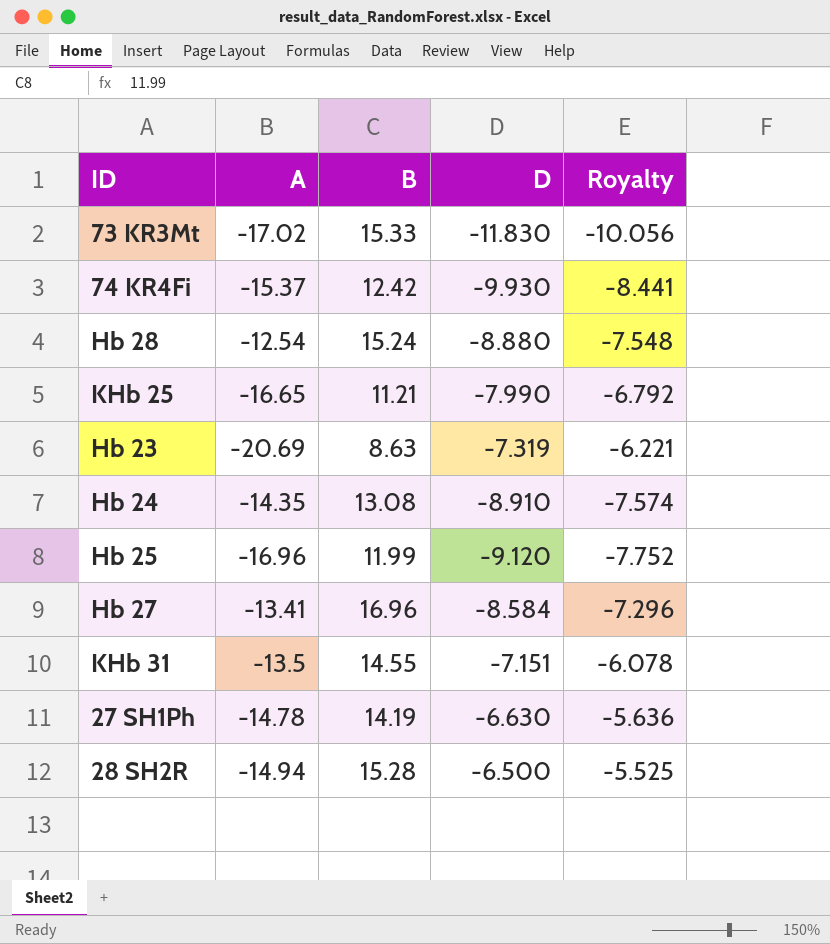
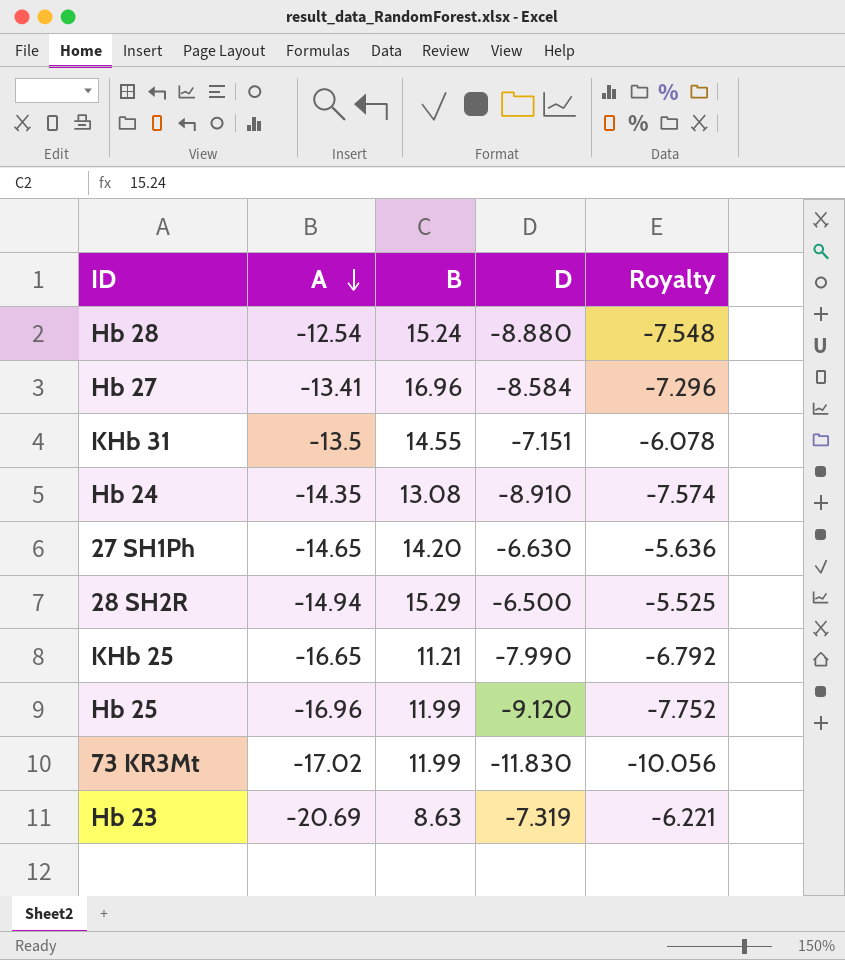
row order: none -> A descending
row 74 KR4Fi: -15.37 | 12.42 | -9.930 | -8.441 -> none
27 SH1Ph | A: -14.78 -> -14.65
27 SH1Ph | B: 14.19 -> 14.20
28 SH2R | B: 15.28 -> 15.29
73 KR3Mt | B: 15.33 -> 11.99

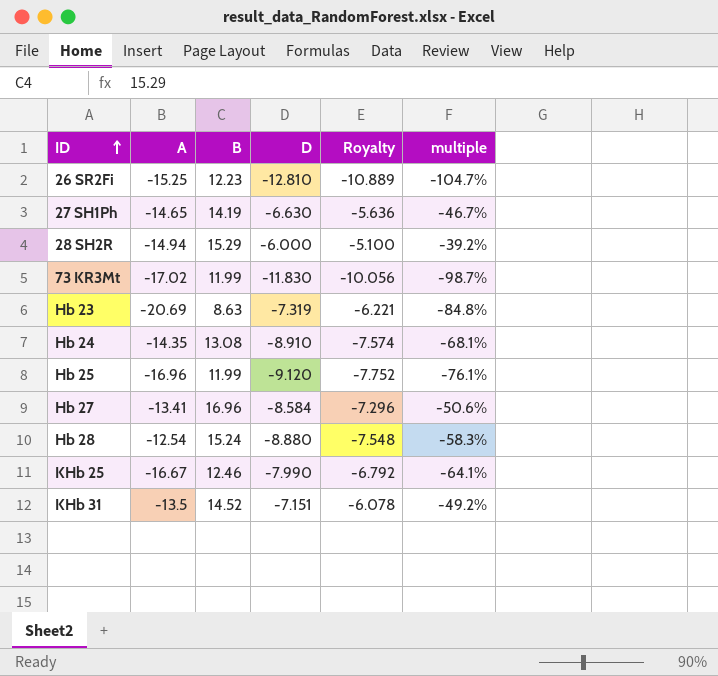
row order: A descending -> ID ascending
column multiple | formula: none -> [D] / [B]
row 26 SR2Fi: none -> -15.25 | 12.23 | -12.810 | -10.889 | -104.7%
27 SH1Ph | B: 14.20 -> 14.19
28 SH2R | D: -6.500 -> -6.000
28 SH2R | Royalty: -5.525 -> -5.100
KHb 25 | A: -16.65 -> -16.67
KHb 25 | B: 11.21 -> 12.46
KHb 31 | B: 14.55 -> 14.52

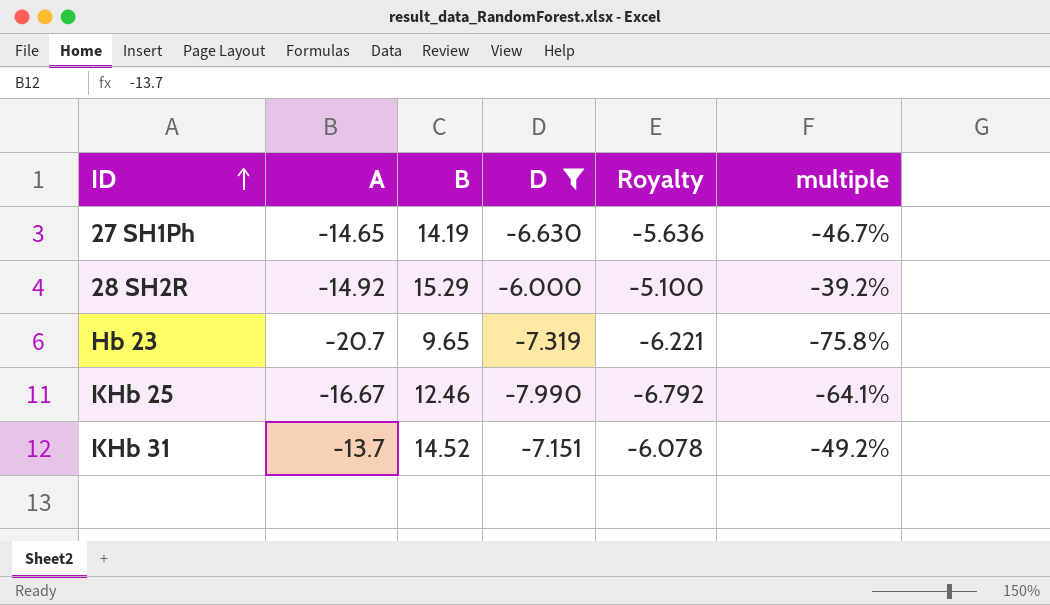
filter: none -> D >= -7.990
28 SH2R | A: -14.94 -> -14.92
Hb 23 | A: -20.69 -> -20.7
Hb 23 | B: 8.63 -> 9.65
Hb 23 | multiple: -84.8% -> -75.8%
KHb 31 | A: -13.5 -> -13.7

